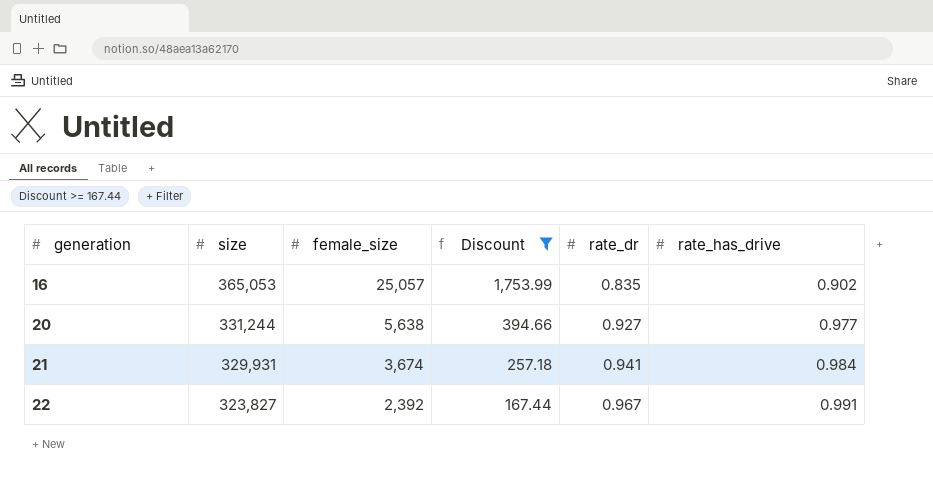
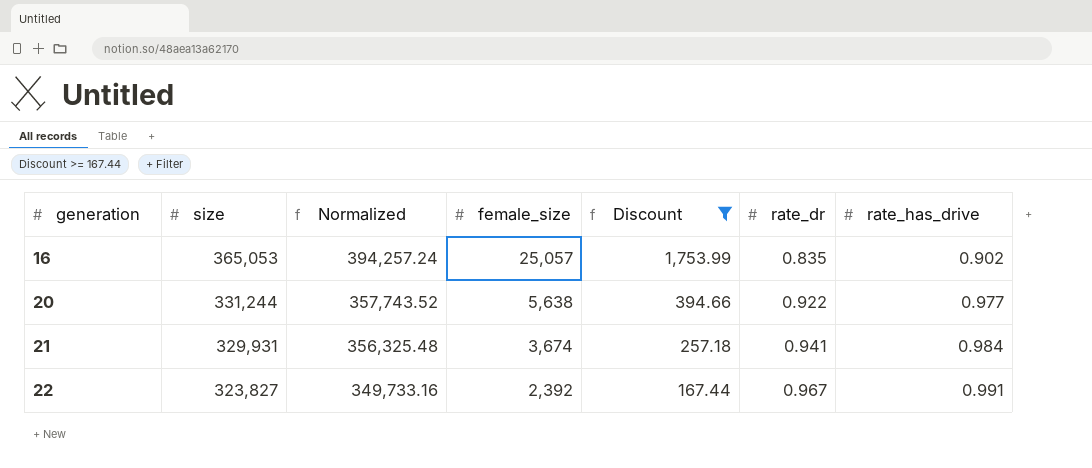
column Normalized | formula: none -> [size] * 1.08
20 | rate_dr: 0.927 -> 0.922

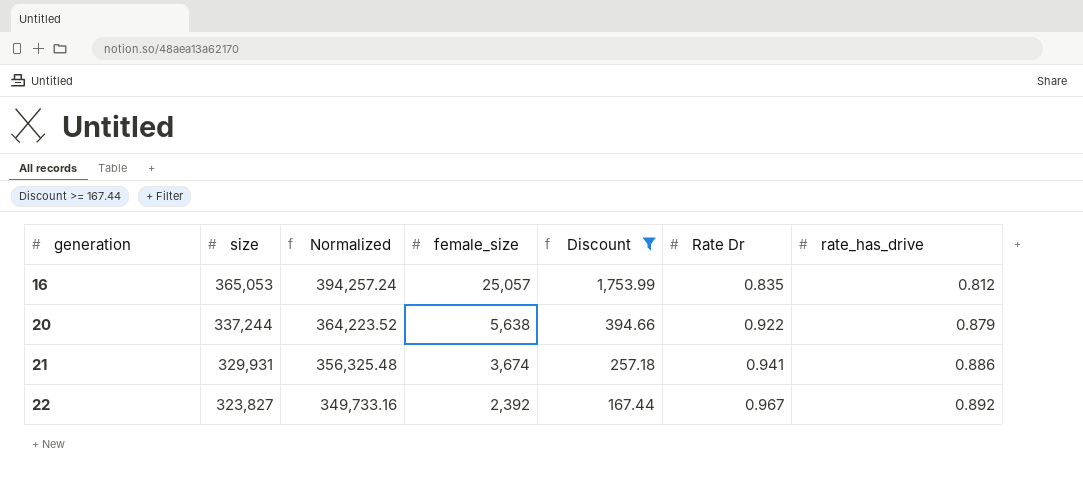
column name: rate_dr -> Rate Dr
16 | rate_has_drive: 0.902 -> 0.812
20 | size: 331,244 -> 337,244
20 | Normalized: 357,743.52 -> 364,223.52
20 | rate_has_drive: 0.977 -> 0.879
21 | rate_has_drive: 0.984 -> 0.886
22 | rate_has_drive: 0.991 -> 0.892

